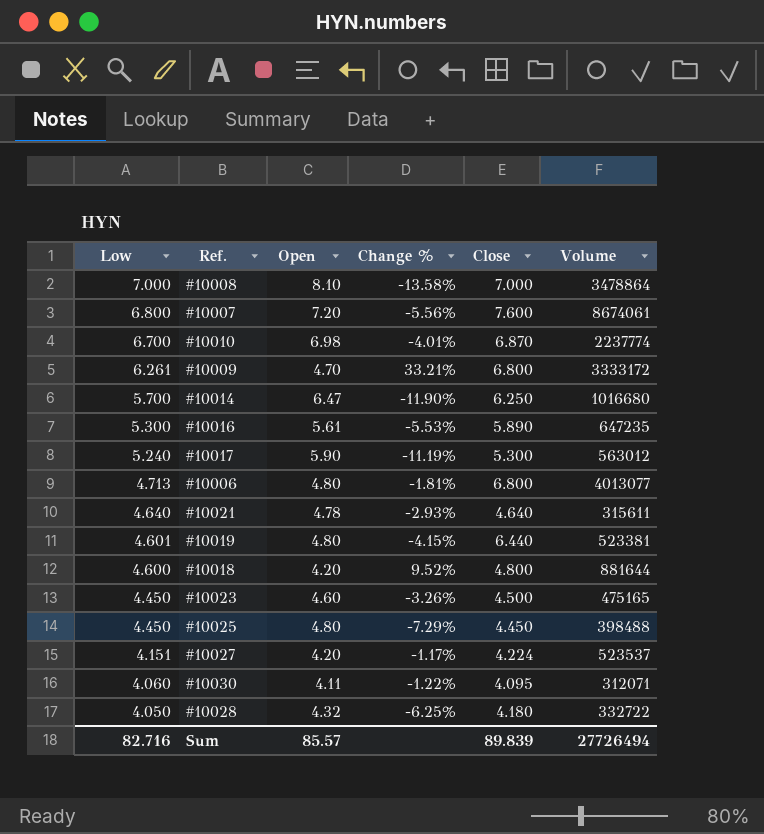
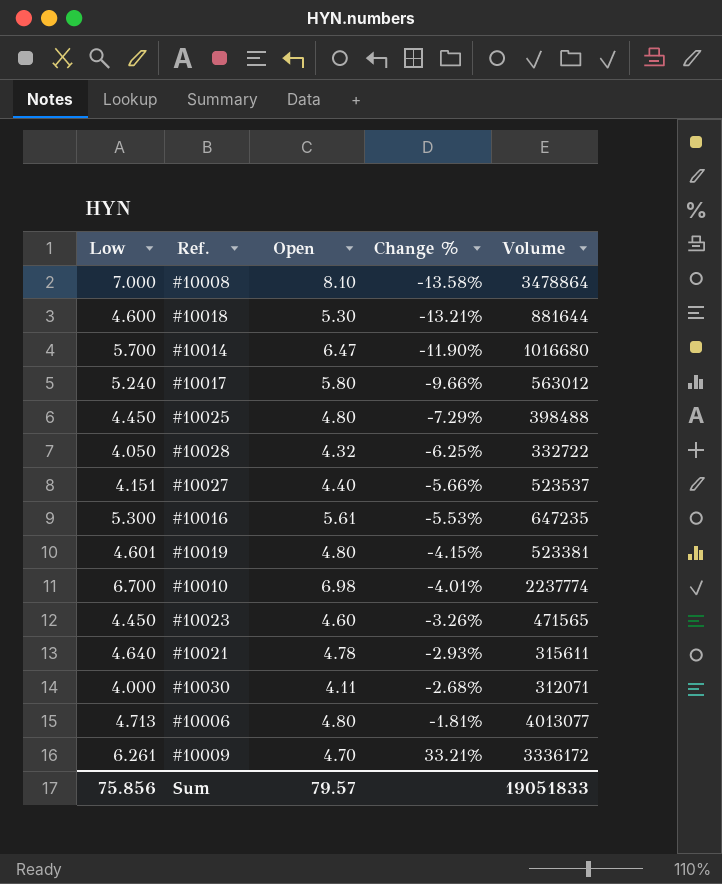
row order: Low descending -> Change % ascending
column Close | position: 5 -> none
row #10007: 6.800 | 7.20 | -5.56% | 7.600 | 8674061 -> none
#10018 | Open: 4.20 -> 5.30
#10018 | Change %: 9.52% -> -13.21%
#10017 | Open: 5.90 -> 5.80
#10017 | Change %: -11.19% -> -9.66%
#10027 | Open: 4.20 -> 4.40
#10027 | Change %: -1.17% -> -5.66%
#10023 | Volume: 475165 -> 471565
#10030 | Low: 4.060 -> 4.000
#10030 | Change %: -1.22% -> -2.68%
#10009 | Volume: 3333172 -> 3336172
Sum | Low: 82.716 -> 75.856
Sum | Open: 85.57 -> 79.57
Sum | Volume: 27726494 -> 19051833

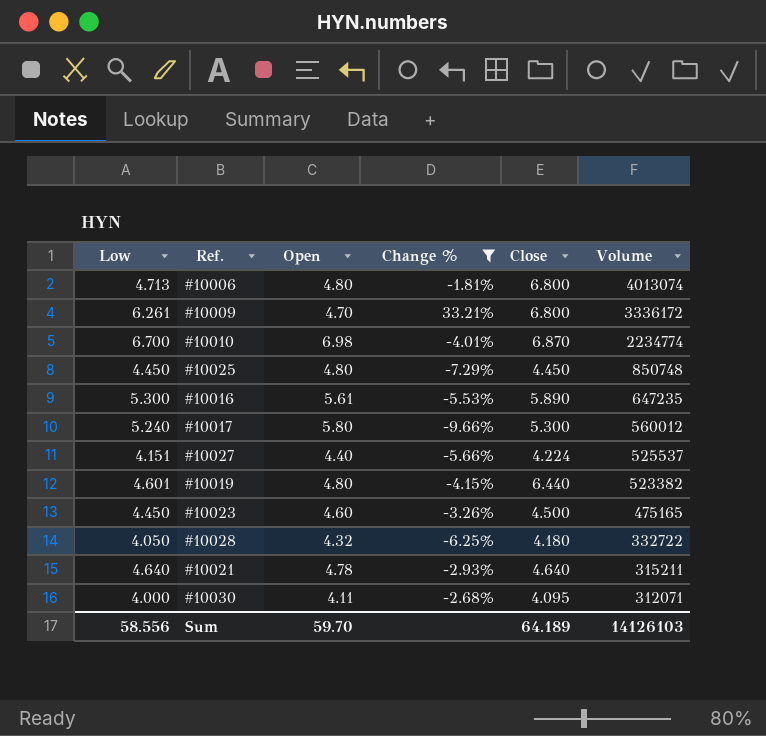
filter: none -> Change % >= -9.66%
row order: Change % ascending -> Volume descending
column Close | position: none -> 5
#10006 | Volume: 4013077 -> 4013074
#10010 | Volume: 2237774 -> 2234774
#10025 | Volume: 398488 -> 850748
#10017 | Volume: 563012 -> 560012
#10027 | Volume: 523537 -> 525537
#10019 | Volume: 523381 -> 523382
#10023 | Volume: 471565 -> 475165
#10021 | Volume: 315611 -> 315211
Sum | Low: 75.856 -> 58.556
Sum | Open: 79.57 -> 59.70
Sum | Volume: 19051833 -> 14126103

